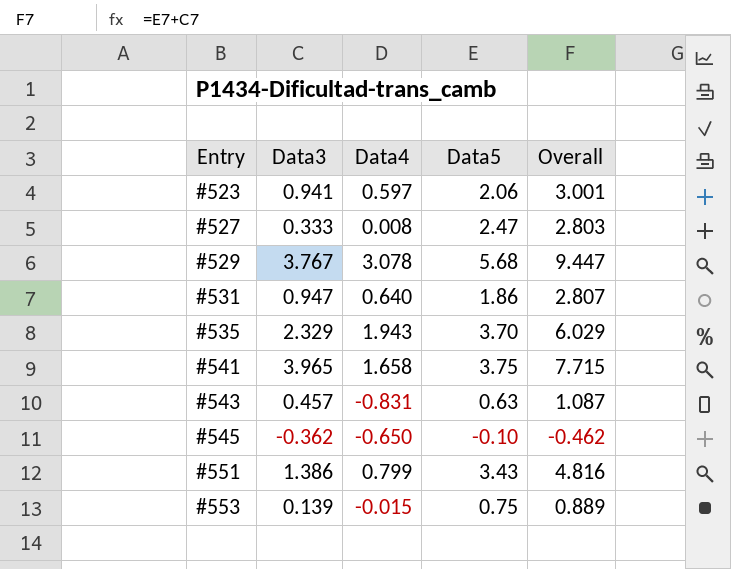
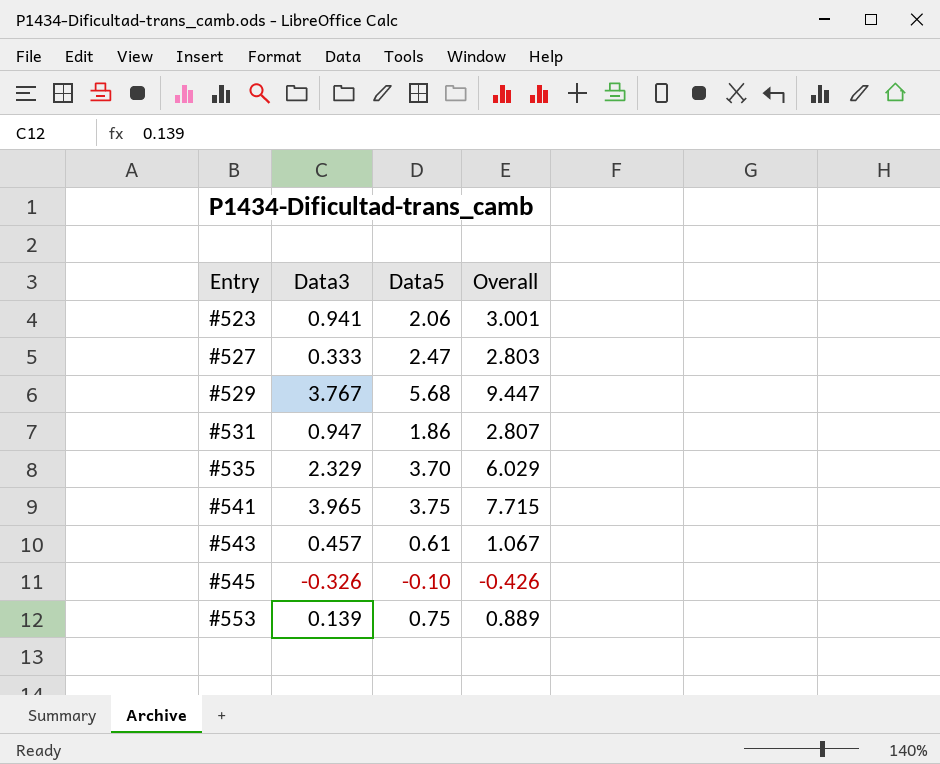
column Data4 | position: 3 -> none
row #551: 1.386 | 0.799 | 3.43 | 4.816 -> none
#543 | Data5: 0.63 -> 0.61
#543 | Overall: 1.087 -> 1.067
#545 | Data3: -0.362 -> -0.326
#545 | Overall: -0.462 -> -0.426

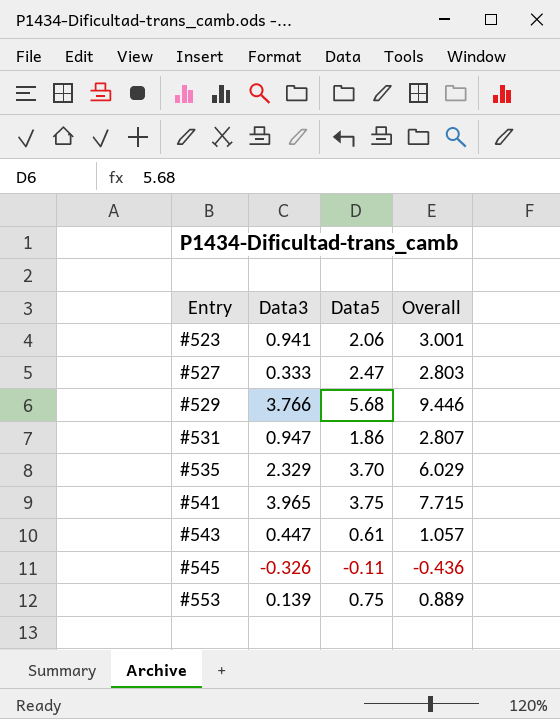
#529 | Data3: 3.767 -> 3.766
#529 | Overall: 9.447 -> 9.446
#543 | Data3: 0.457 -> 0.447
#543 | Overall: 1.067 -> 1.057
#545 | Data5: -0.10 -> -0.11
#545 | Overall: -0.426 -> -0.436

